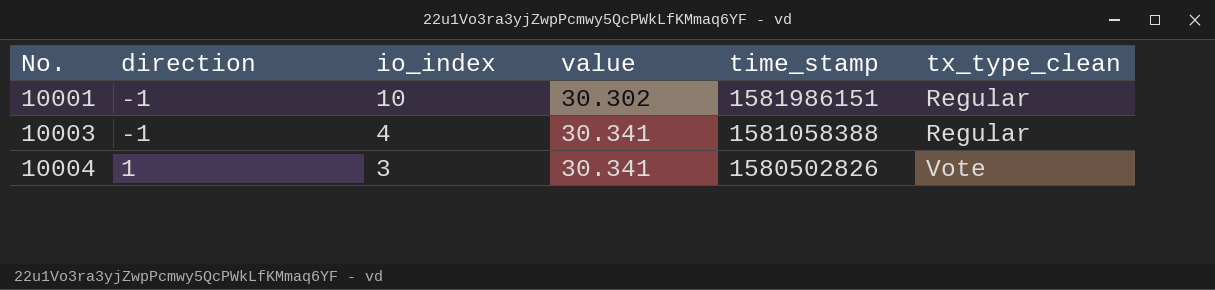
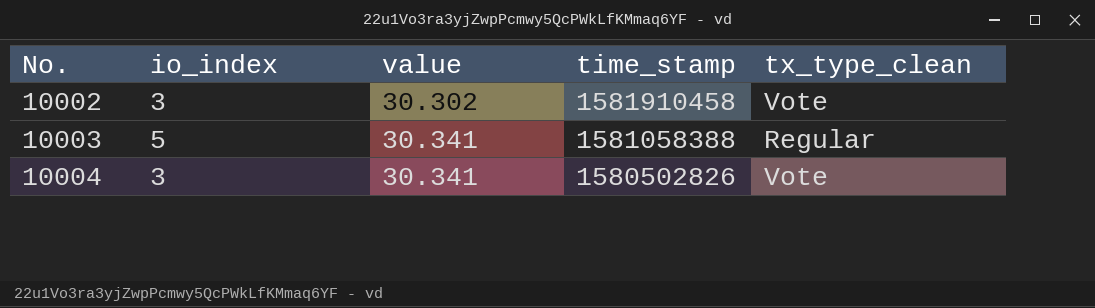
column direction | position: 2 -> none
row 10001: -1 | 10 | 30.302 | 1581986151 | Regular -> none
row 10002: none -> 3 | 30.302 | 1581910458 | Vote
10003 | io_index: 4 -> 5

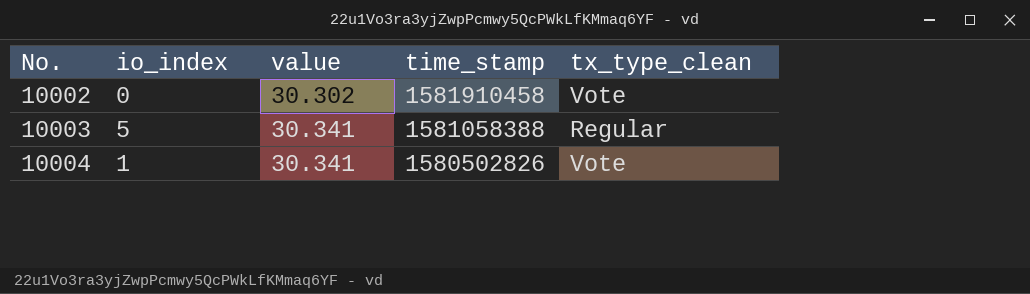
10002 | io_index: 3 -> 0
10004 | io_index: 3 -> 1

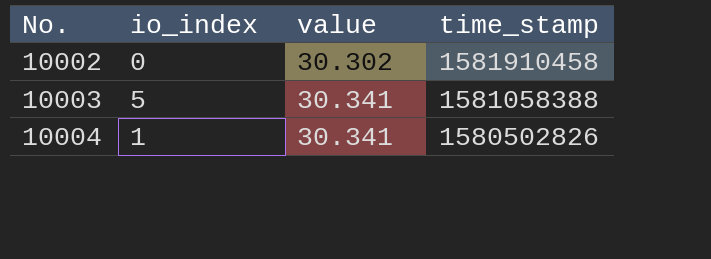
column tx_type_clean | position: 5 -> none

